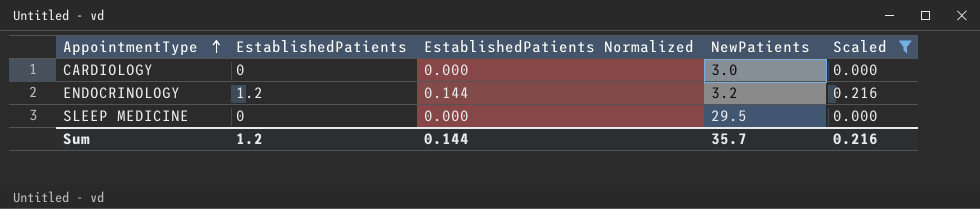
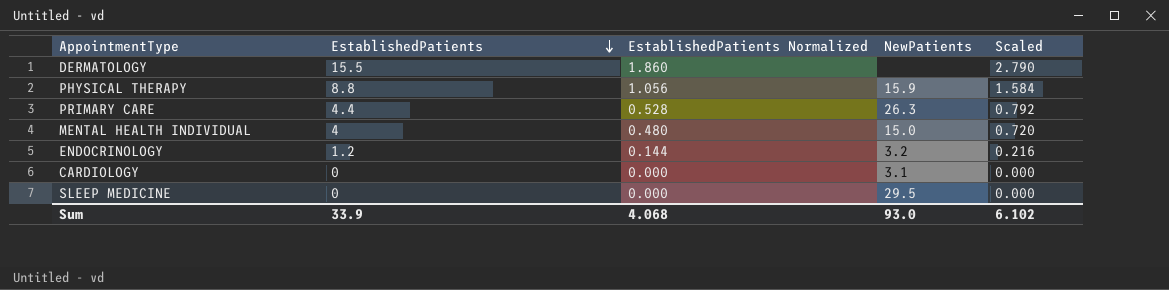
filter: Scaled <= 0.216 -> none
row order: AppointmentType ascending -> EstablishedPatients descending
CARDIOLOGY | NewPatients: 3.0 -> 3.1
Sum | EstablishedPatients: 1.2 -> 33.9
Sum | EstablishedPatients Normalized: 0.144 -> 4.068
Sum | NewPatients: 35.7 -> 93.0
Sum | Scaled: 0.216 -> 6.102

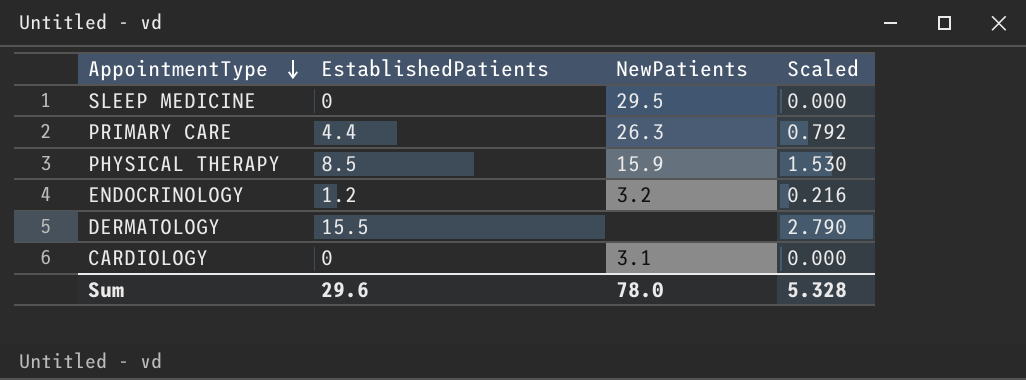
row order: EstablishedPatients descending -> AppointmentType descending
column EstablishedPatients Normalized | formula: [EstablishedPatients] * 0.12 -> none
row MENTAL HEALTH INDIVIDUAL: 4 | 0.480 | 15.0 | 0.720 -> none
PHYSICAL THERAPY | EstablishedPatients: 8.8 -> 8.5
PHYSICAL THERAPY | Scaled: 1.584 -> 1.530
Sum | EstablishedPatients: 33.9 -> 29.6
Sum | NewPatients: 93.0 -> 78.0
Sum | Scaled: 6.102 -> 5.328

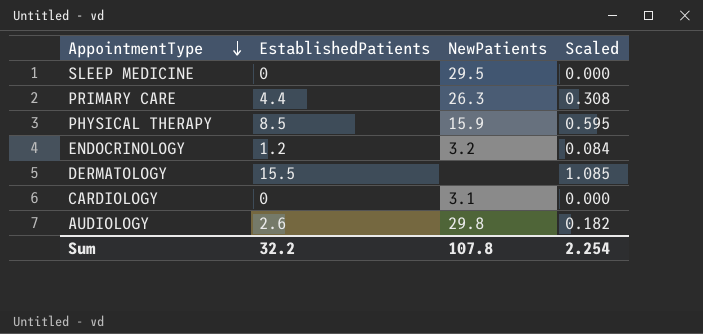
column Scaled | formula: [EstablishedPatients] * 0.18 -> [EstablishedPatients] * 0.07
row AUDIOLOGY: none -> 2.6 | 29.8 | 0.182
Sum | EstablishedPatients: 29.6 -> 32.2
Sum | NewPatients: 78.0 -> 107.8
Sum | Scaled: 5.328 -> 2.254

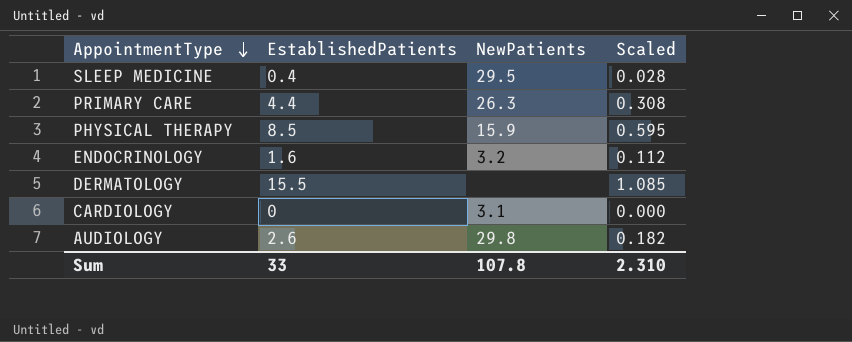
SLEEP MEDICINE | EstablishedPatients: 0 -> 0.4
SLEEP MEDICINE | Scaled: 0.000 -> 0.028
ENDOCRINOLOGY | EstablishedPatients: 1.2 -> 1.6
ENDOCRINOLOGY | Scaled: 0.084 -> 0.112
Sum | EstablishedPatients: 32.2 -> 33
Sum | Scaled: 2.254 -> 2.310

